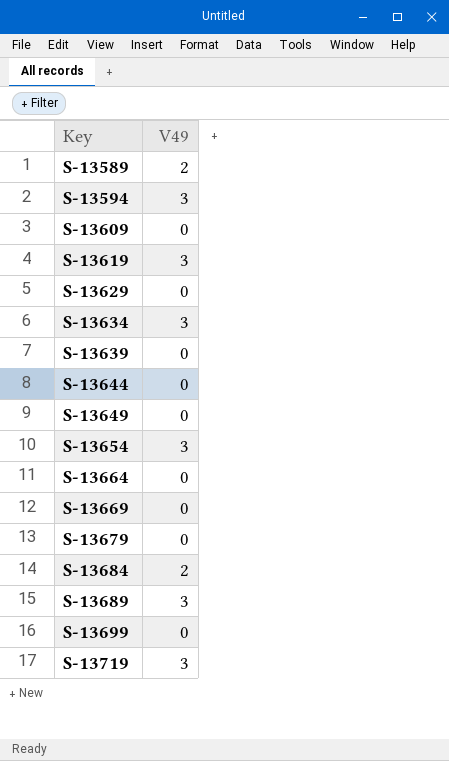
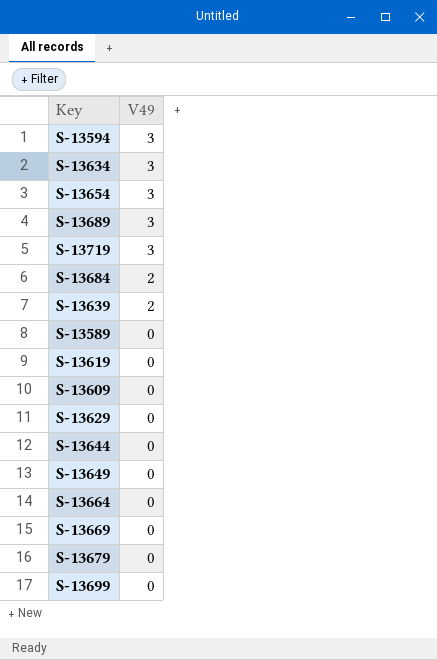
row order: Key ascending -> V49 descending
S-13639 | V49: 0 -> 2
S-13589 | V49: 2 -> 0
S-13619 | V49: 3 -> 0

